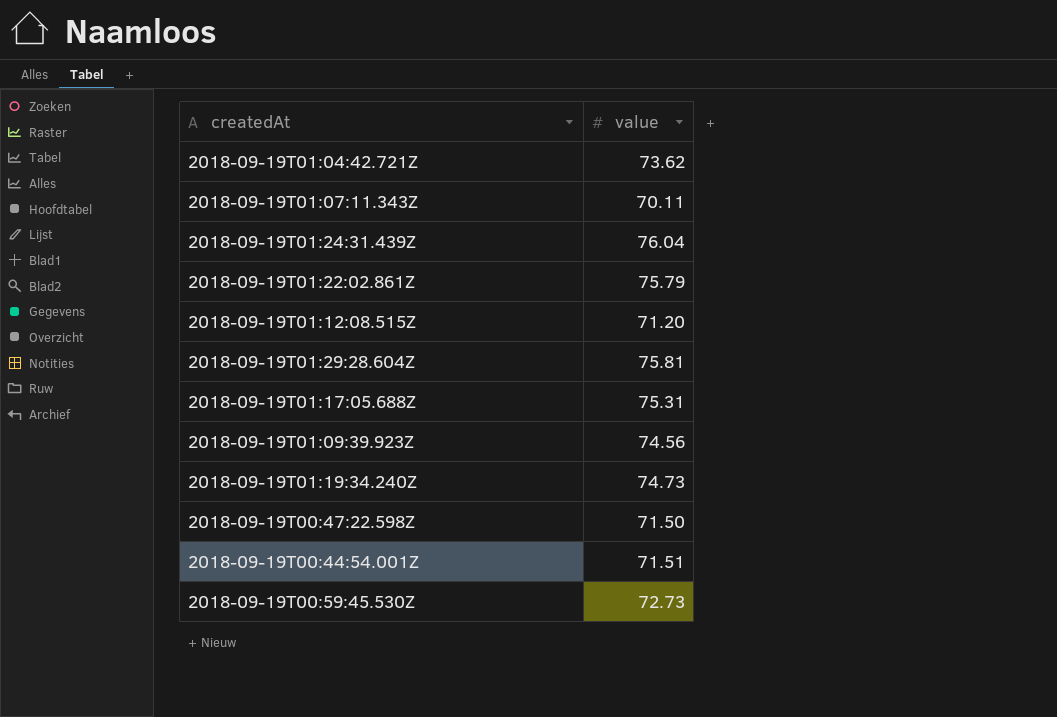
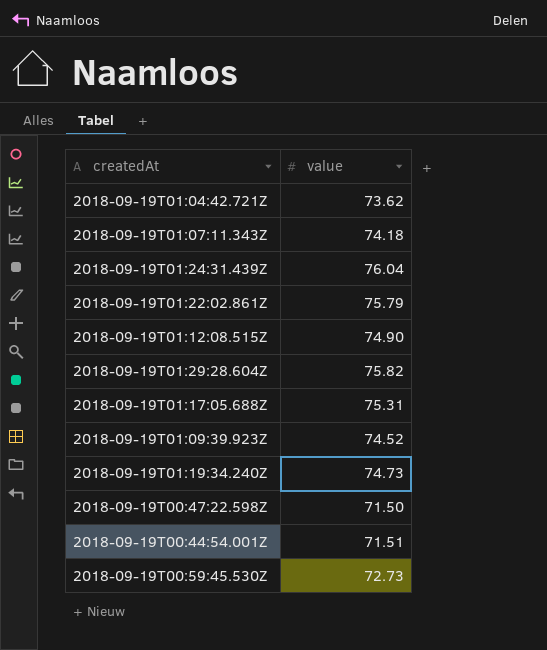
2018-09-19T01:07:11.343Z | value: 70.11 -> 74.18
2018-09-19T01:12:08.515Z | value: 71.20 -> 74.90
2018-09-19T01:29:28.604Z | value: 75.81 -> 75.82
2018-09-19T01:09:39.923Z | value: 74.56 -> 74.52

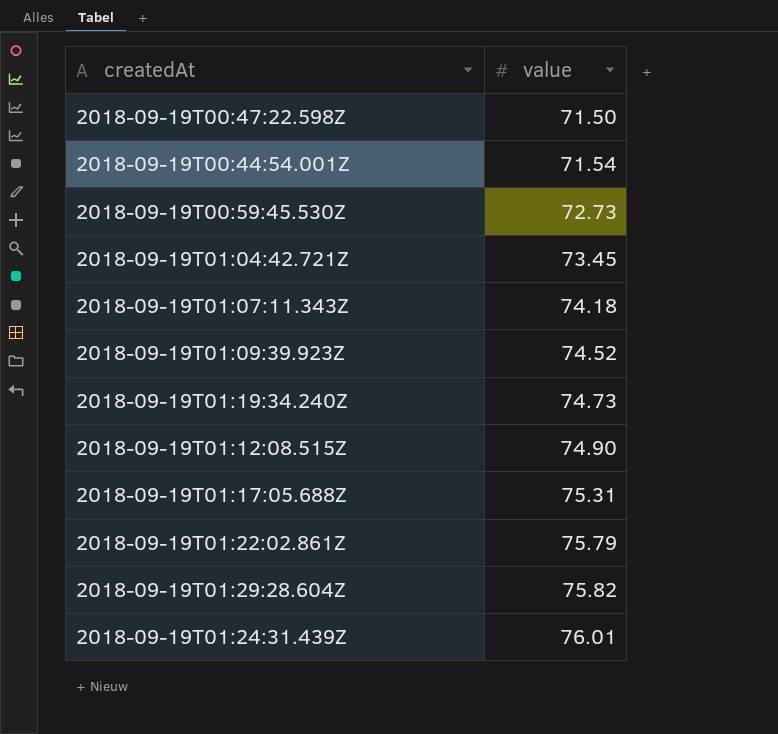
row order: none -> value ascending
2018-09-19T00:44:54.001Z | value: 71.51 -> 71.54
2018-09-19T01:04:42.721Z | value: 73.62 -> 73.45
2018-09-19T01:24:31.439Z | value: 76.04 -> 76.01

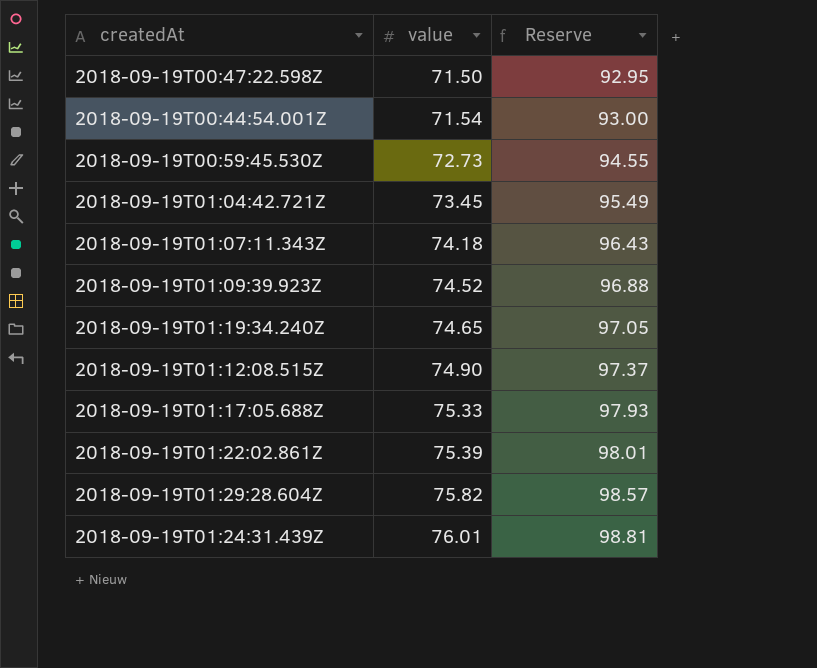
column Reserve | formula: none -> [value] * 1.3
2018-09-19T01:19:34.240Z | value: 74.73 -> 74.65
2018-09-19T01:17:05.688Z | value: 75.31 -> 75.33
2018-09-19T01:22:02.861Z | value: 75.79 -> 75.39

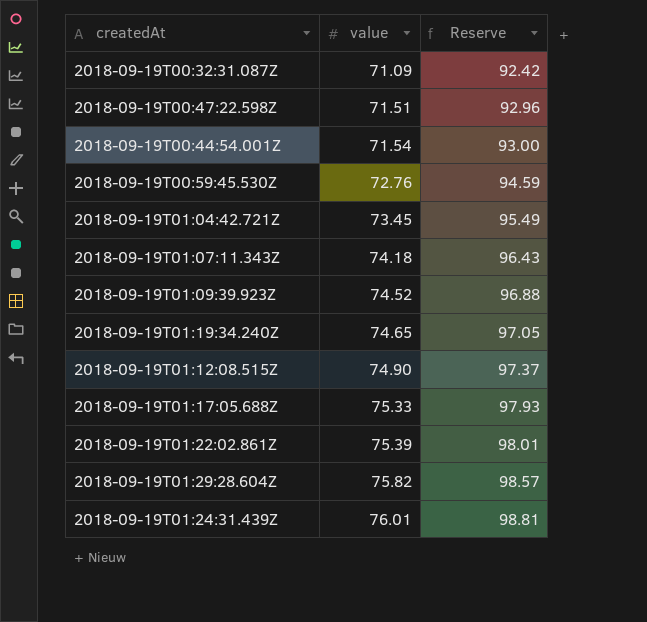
row 2018-09-19T00:32:31.087Z: none -> 71.09 | 92.42
2018-09-19T00:47:22.598Z | value: 71.50 -> 71.51
2018-09-19T00:47:22.598Z | Reserve: 92.95 -> 92.96
2018-09-19T00:59:45.530Z | value: 72.73 -> 72.76
2018-09-19T00:59:45.530Z | Reserve: 94.55 -> 94.59

